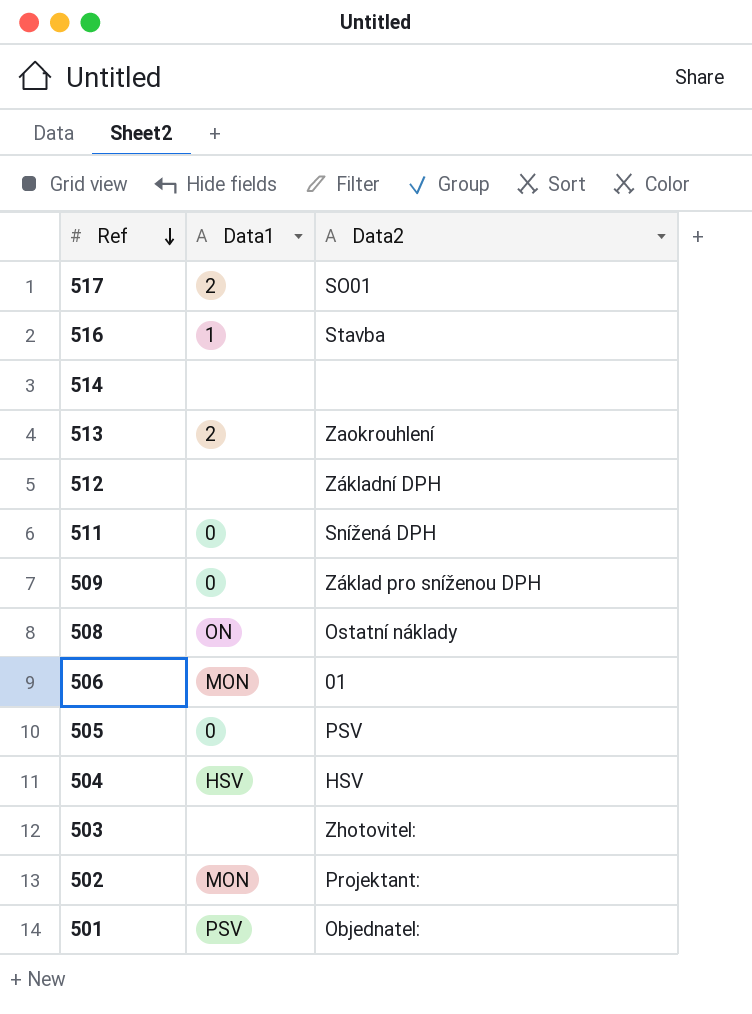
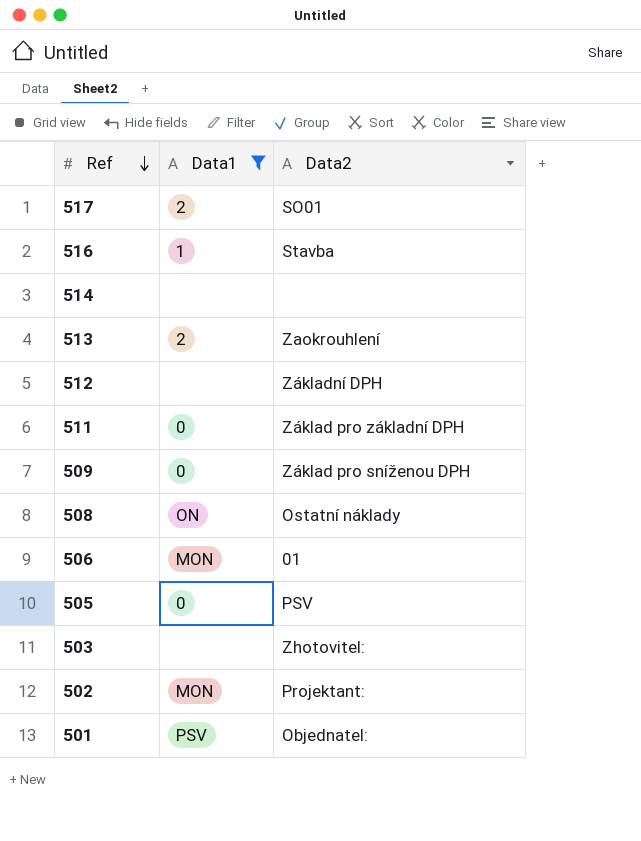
filter: none -> Data1 != HSV
511 | Data2: Snížená DPH -> Základ pro základní DPH

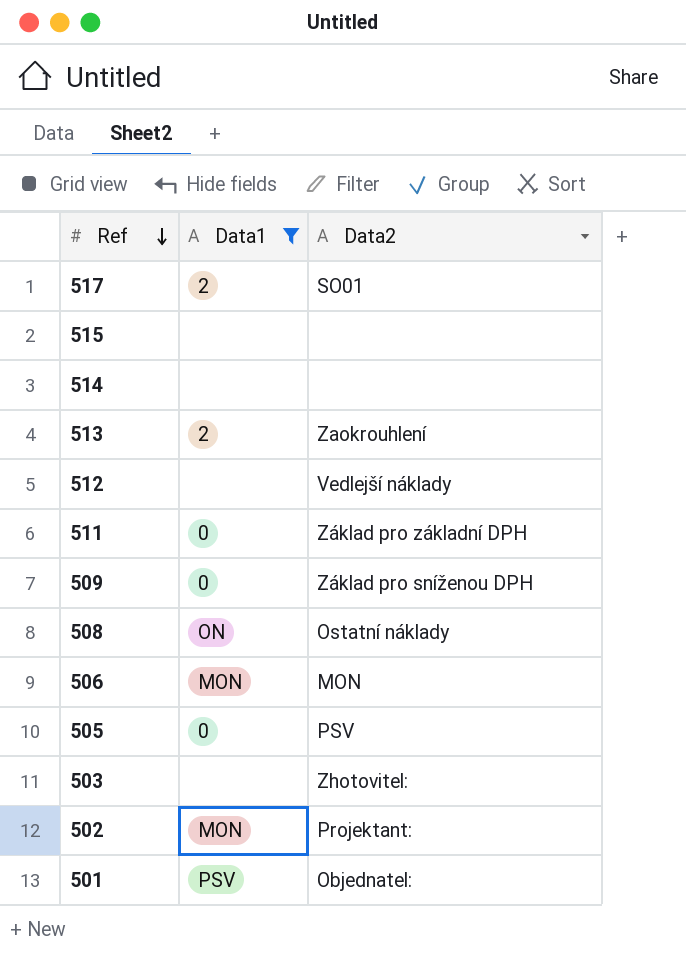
row 516: 1 | Stavba -> none
row 515: none -> none | none
512 | Data2: Základní DPH -> Vedlejší náklady
506 | Data2: 01 -> MON

